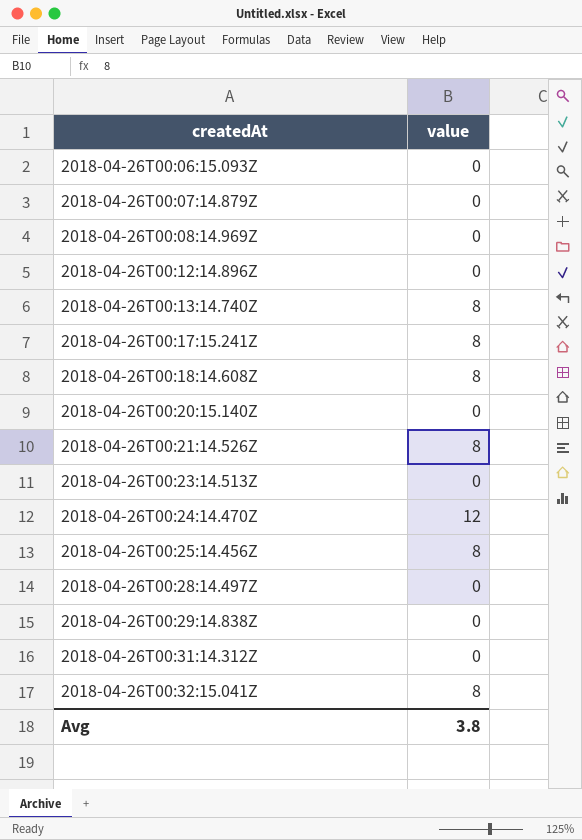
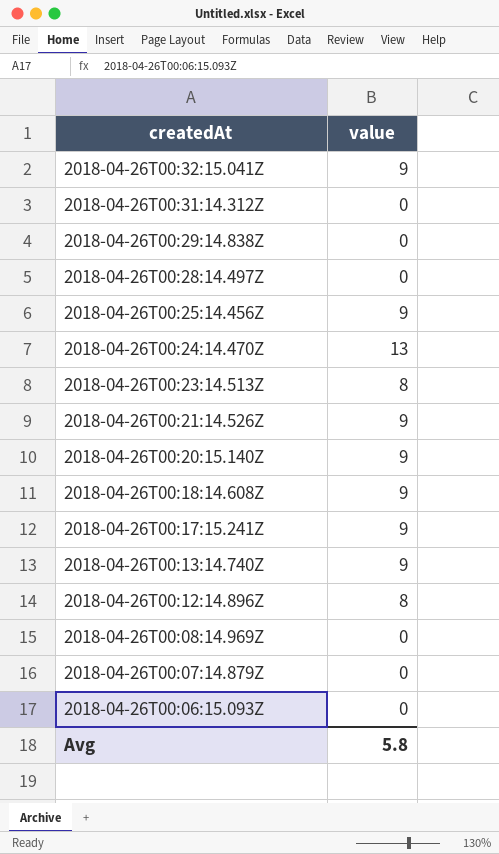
row order: createdAt ascending -> createdAt descending
2018-04-26T00:32:15.041Z | value: 8 -> 9
2018-04-26T00:25:14.456Z | value: 8 -> 9
2018-04-26T00:24:14.470Z | value: 12 -> 13
2018-04-26T00:23:14.513Z | value: 0 -> 8
2018-04-26T00:21:14.526Z | value: 8 -> 9
2018-04-26T00:20:15.140Z | value: 0 -> 9
2018-04-26T00:18:14.608Z | value: 8 -> 9
2018-04-26T00:17:15.241Z | value: 8 -> 9
2018-04-26T00:13:14.740Z | value: 8 -> 9
2018-04-26T00:12:14.896Z | value: 0 -> 8
Avg | value: 3.8 -> 5.8

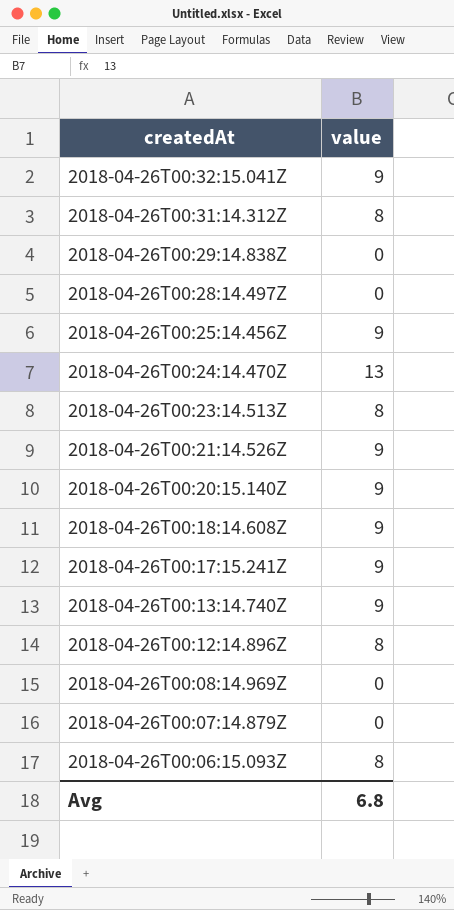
2018-04-26T00:31:14.312Z | value: 0 -> 8
2018-04-26T00:06:15.093Z | value: 0 -> 8
Avg | value: 5.8 -> 6.8

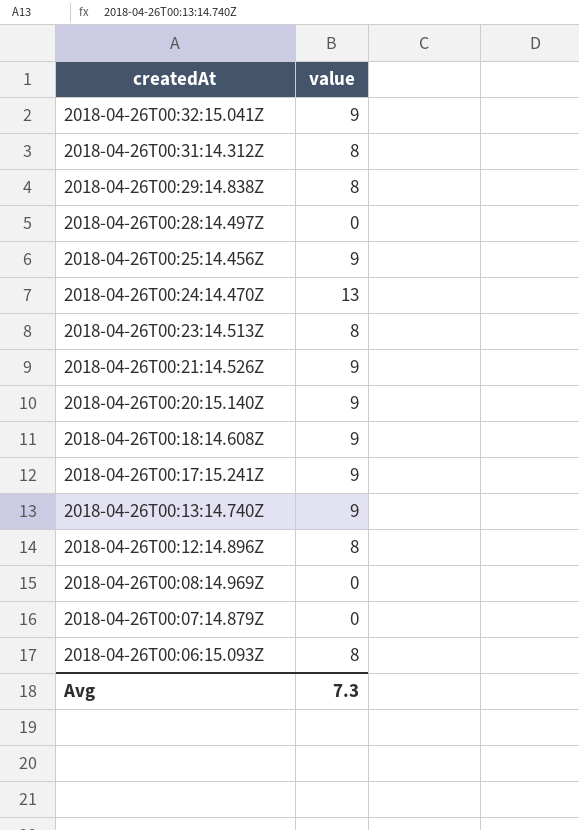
2018-04-26T00:29:14.838Z | value: 0 -> 8
Avg | value: 6.8 -> 7.3

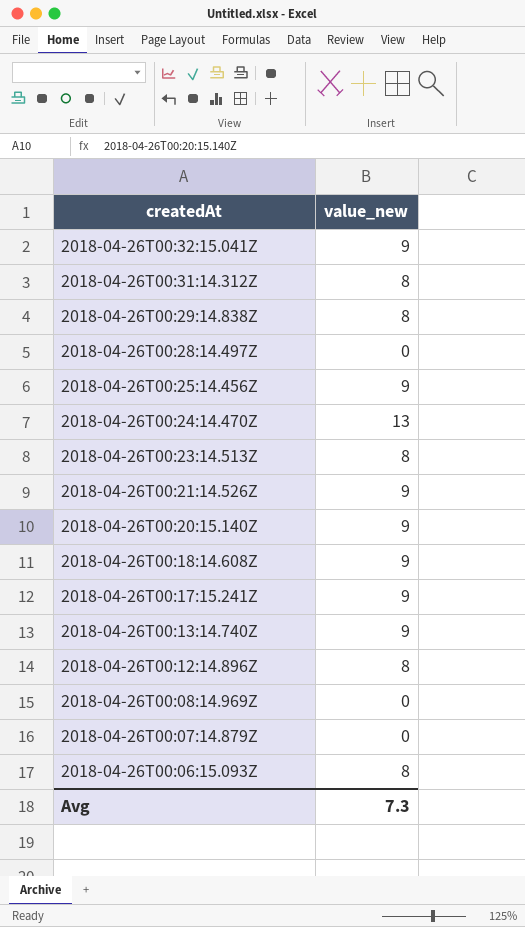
column name: value -> value_new

